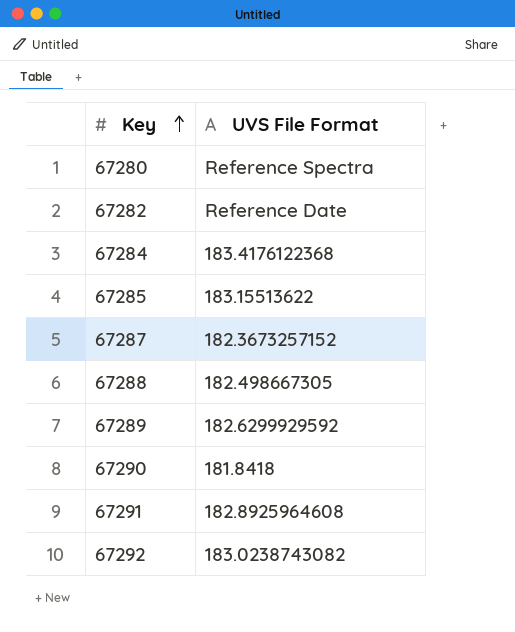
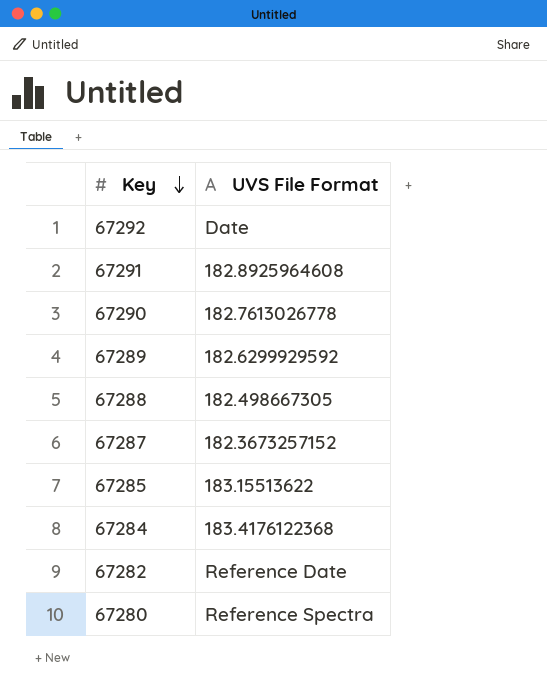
row order: Key ascending -> Key descending
67292 | UVS File Format: 183.0238743082 -> Date
67290 | UVS File Format: 181.8418 -> 182.7613026778

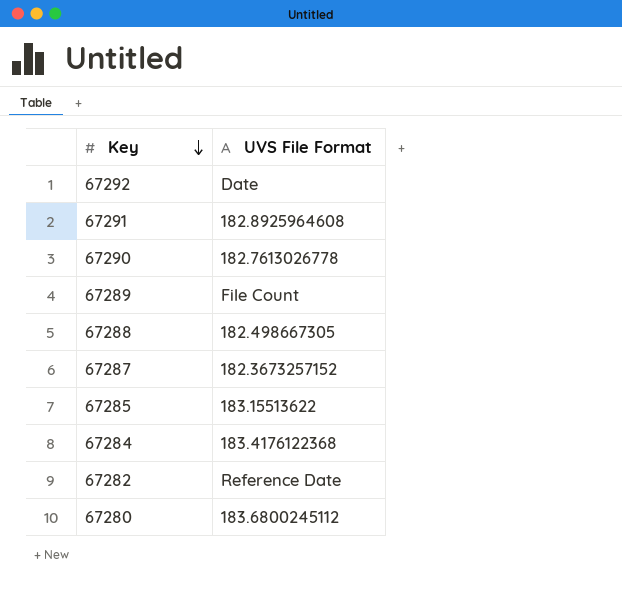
67289 | UVS File Format: 182.6299929592 -> File Count
67280 | UVS File Format: Reference Spectra -> 183.6800245112

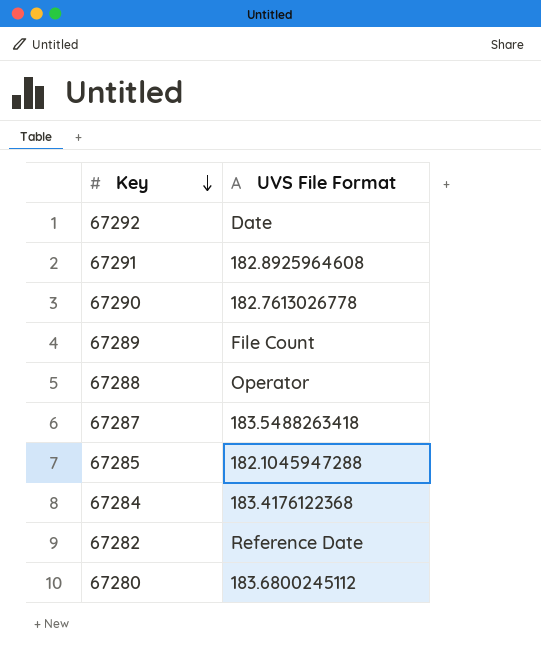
67288 | UVS File Format: 182.498667305 -> Operator
67287 | UVS File Format: 182.3673257152 -> 183.5488263418
67285 | UVS File Format: 183.15513622 -> 182.1045947288

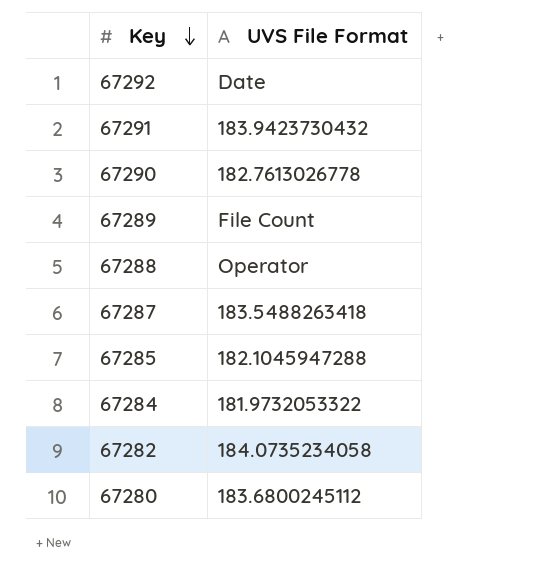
67291 | UVS File Format: 182.8925964608 -> 183.9423730432
67284 | UVS File Format: 183.4176122368 -> 181.9732053322
67282 | UVS File Format: Reference Date -> 184.0735234058

